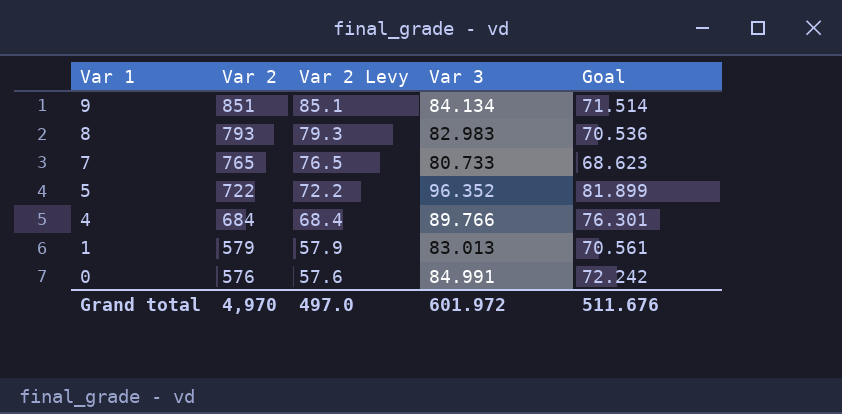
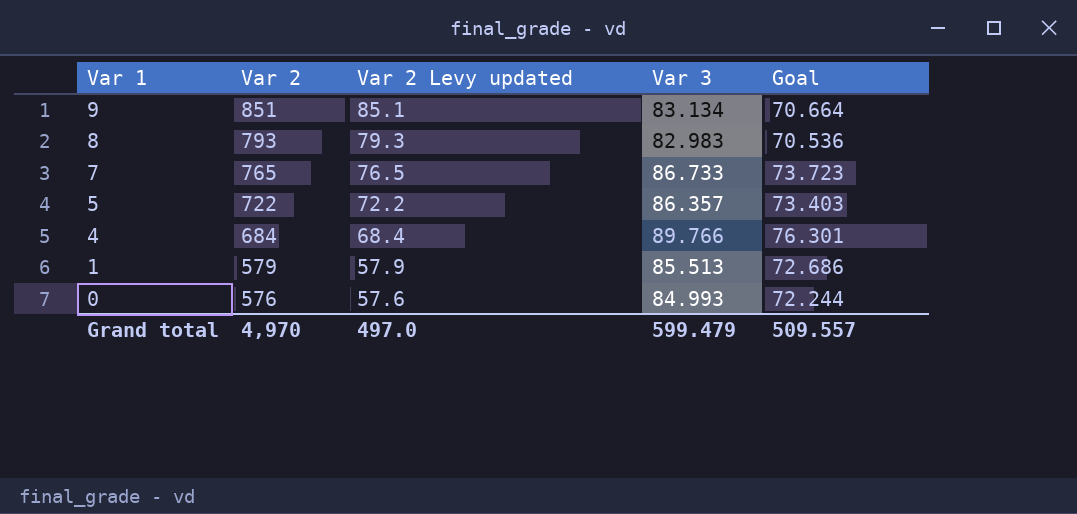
column name: Var 2 Levy -> Var 2 Levy updated
9 | Var 3: 84.134 -> 83.134
9 | Goal: 71.514 -> 70.664
7 | Var 3: 80.733 -> 86.733
7 | Goal: 68.623 -> 73.723
5 | Var 3: 96.352 -> 86.357
5 | Goal: 81.899 -> 73.403
1 | Var 3: 83.013 -> 85.513
1 | Goal: 70.561 -> 72.686
0 | Var 3: 84.991 -> 84.993
0 | Goal: 72.242 -> 72.244
Grand total | Var 3: 601.972 -> 599.479
Grand total | Goal: 511.676 -> 509.557

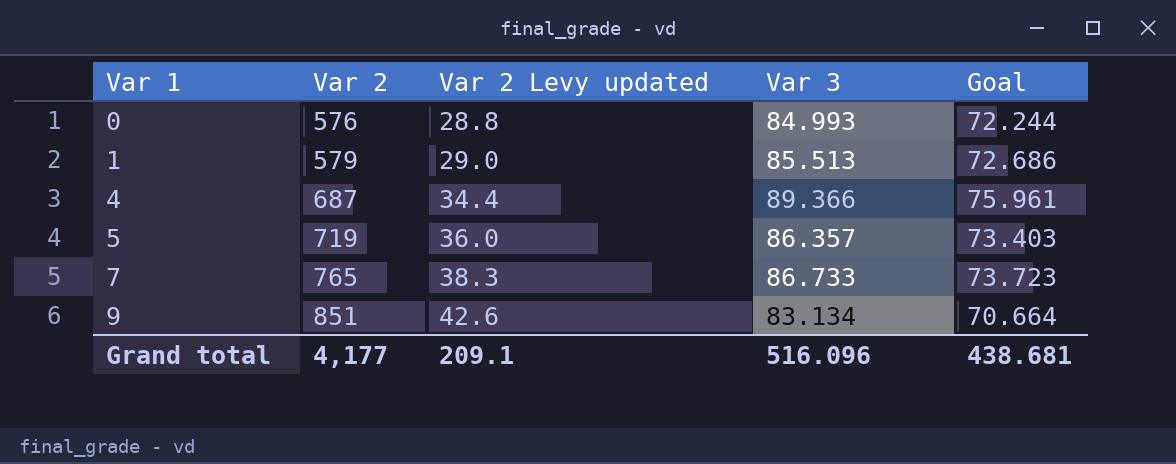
row order: Var 1 descending -> Var 1 ascending
column Var 2 Levy updated | formula: [Var 2] * 0.1 -> [Var 2] * 0.05
row 8: 793 | 79.3 | 82.983 | 70.536 -> none
4 | Var 2: 684 -> 687
4 | Var 3: 89.766 -> 89.366
4 | Goal: 76.301 -> 75.961
5 | Var 2: 722 -> 719
Grand total | Var 2: 4,970 -> 4,177
Grand total | Var 2 Levy updated: 497.0 -> 209.1
Grand total | Var 3: 599.479 -> 516.096
Grand total | Goal: 509.557 -> 438.681

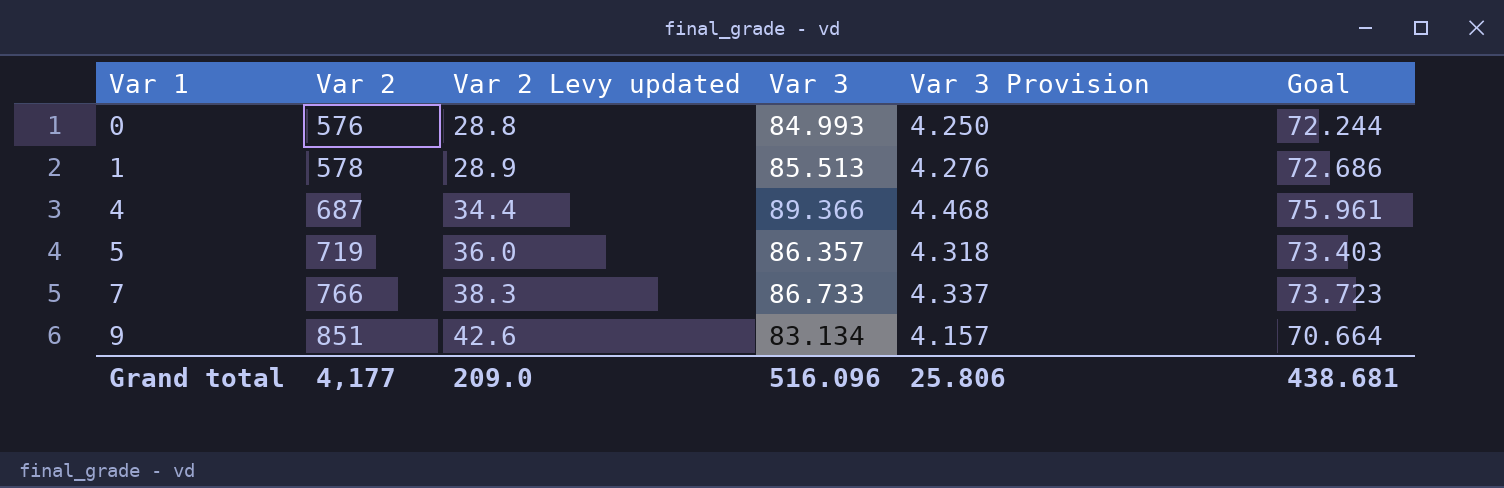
column Var 3 Provision | formula: none -> [Var 3] * 0.05
1 | Var 2: 579 -> 578
1 | Var 2 Levy updated: 29.0 -> 28.9
7 | Var 2: 765 -> 766
Grand total | Var 2 Levy updated: 209.1 -> 209.0

